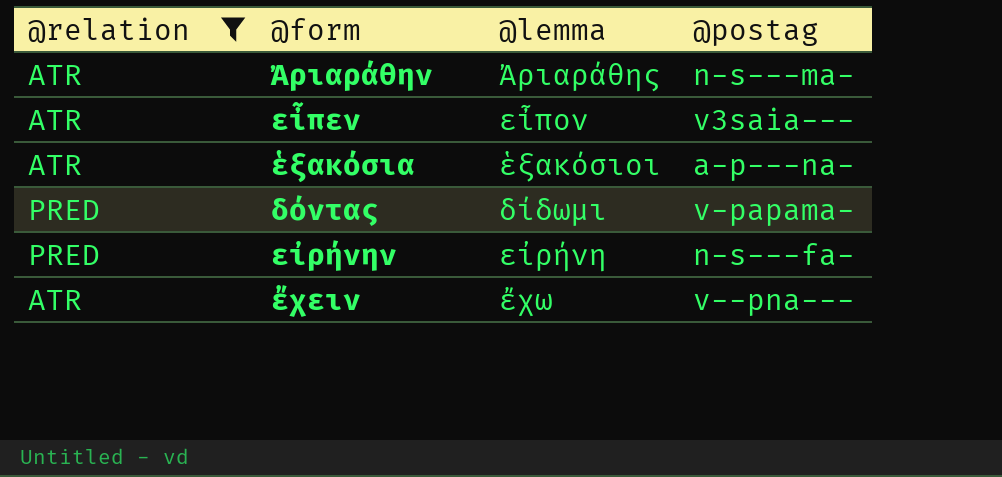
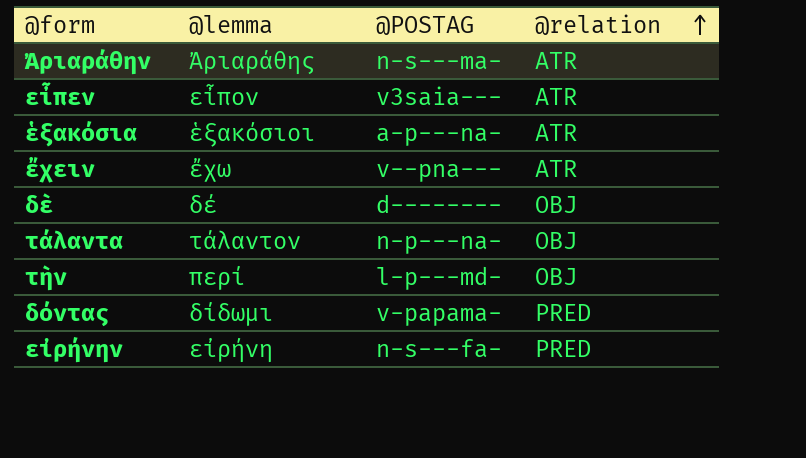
filter: @relation != OBJ -> none
row order: none -> @relation ascending
column name: @postag -> @POSTAG
column @relation | position: 1 -> 4

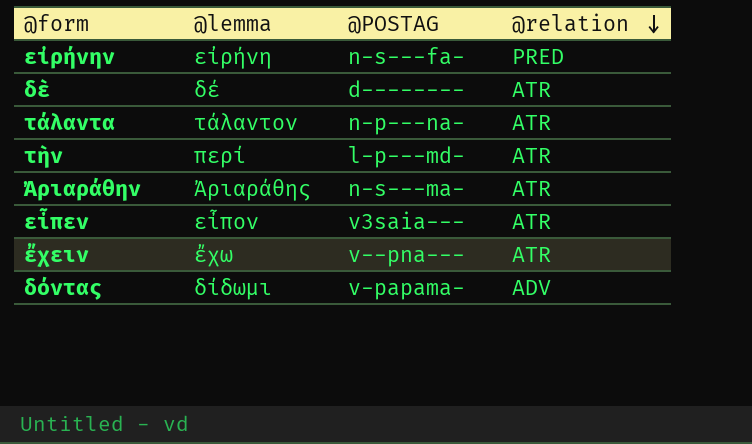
row order: @relation ascending -> @relation descending
row ἑξακόσια: ἑξακόσιοι | a-p---na- | ATR -> none
δὲ | @relation: OBJ -> ATR
τάλαντα | @relation: OBJ -> ATR
τὴν | @relation: OBJ -> ATR
δόντας | @relation: PRED -> ADV

